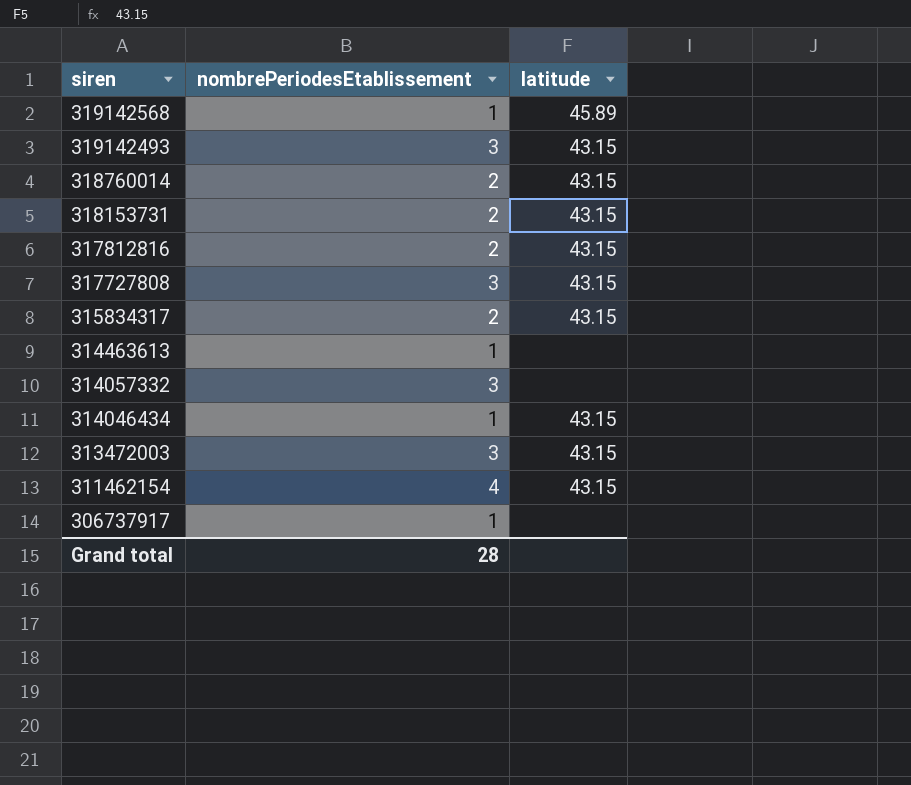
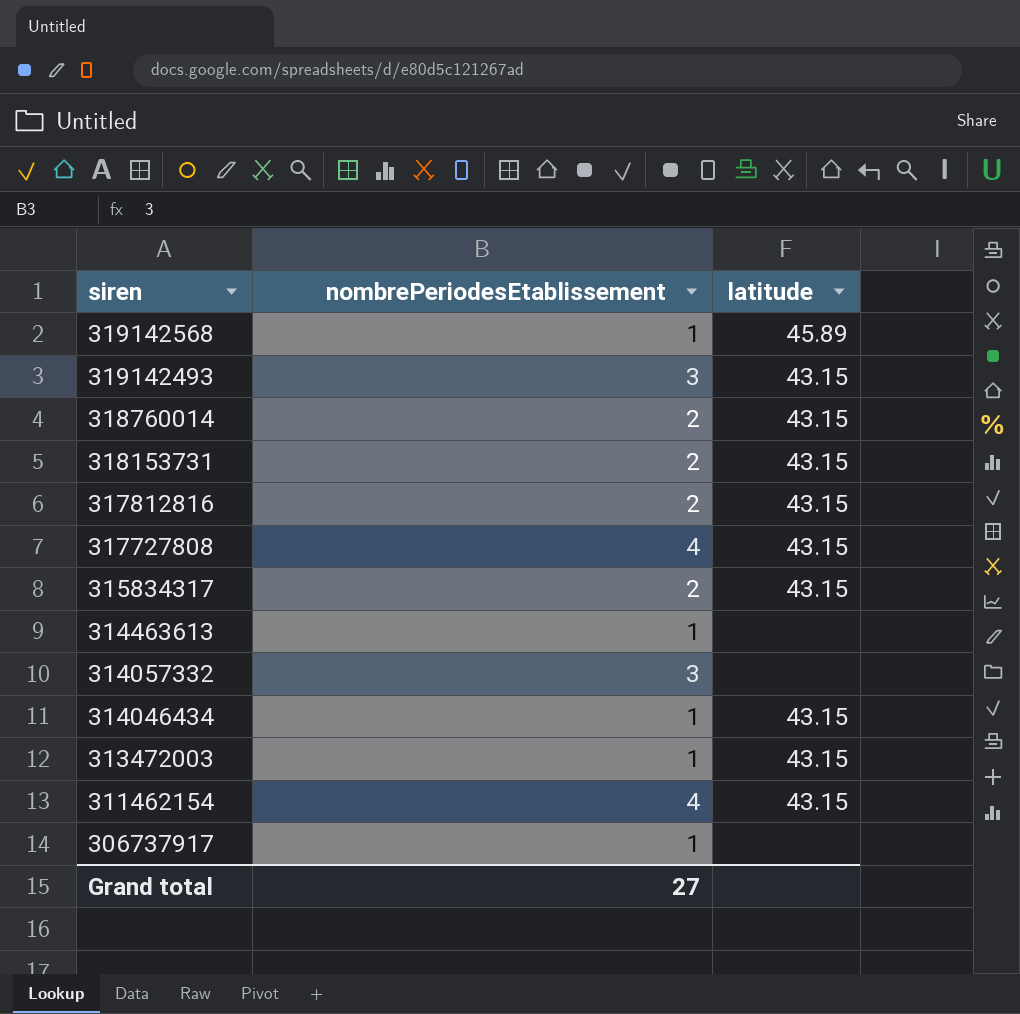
317727808 | nombrePeriodesEtablissement: 3 -> 4
313472003 | nombrePeriodesEtablissement: 3 -> 1
Grand total | nombrePeriodesEtablissement: 28 -> 27

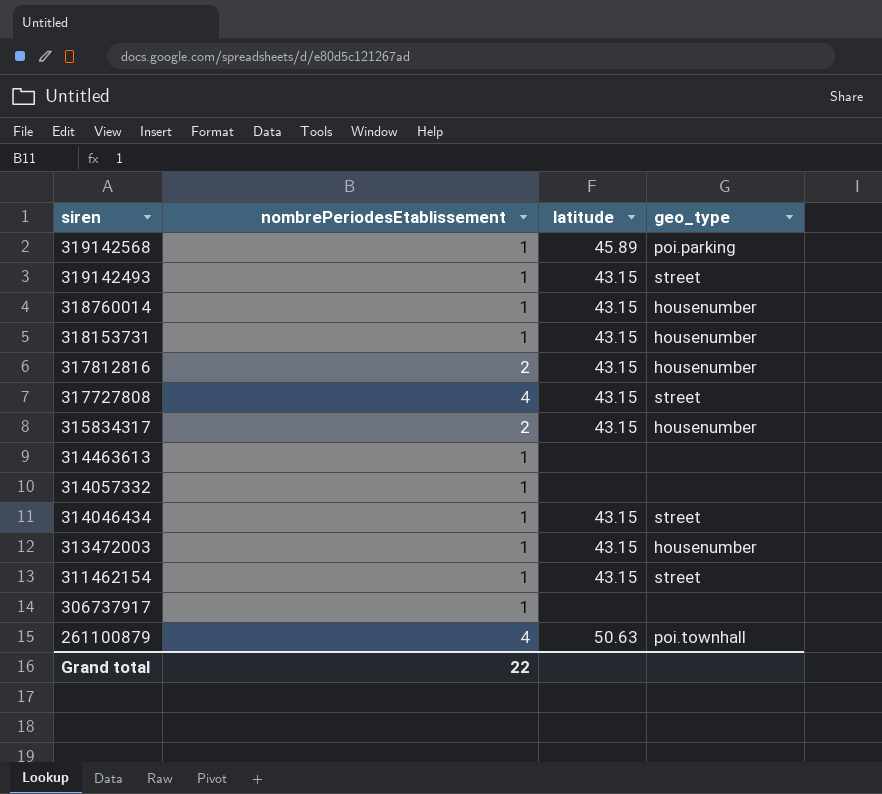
column geo_type | position: none -> 4
319142493 | nombrePeriodesEtablissement: 3 -> 1
318760014 | nombrePeriodesEtablissement: 2 -> 1
318153731 | nombrePeriodesEtablissement: 2 -> 1
314057332 | nombrePeriodesEtablissement: 3 -> 1
311462154 | nombrePeriodesEtablissement: 4 -> 1
row 261100879: none -> 4 | 50.63 | poi.townhall
Grand total | nombrePeriodesEtablissement: 27 -> 22

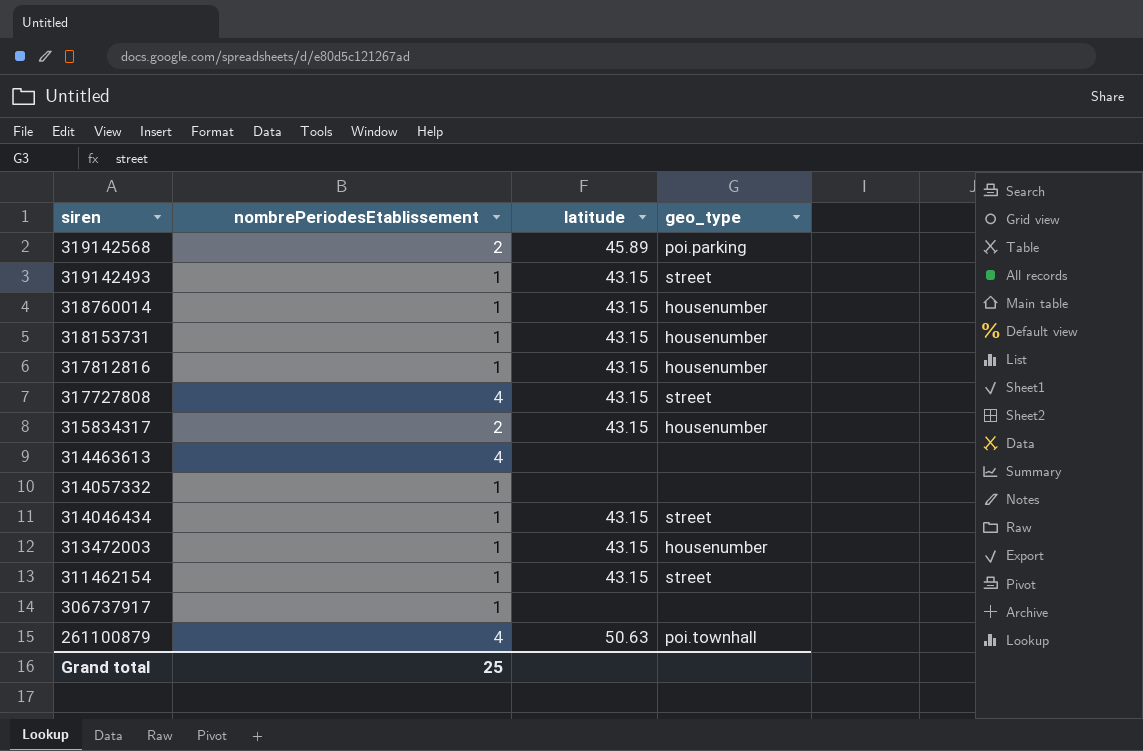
319142568 | nombrePeriodesEtablissement: 1 -> 2
317812816 | nombrePeriodesEtablissement: 2 -> 1
314463613 | nombrePeriodesEtablissement: 1 -> 4
Grand total | nombrePeriodesEtablissement: 22 -> 25

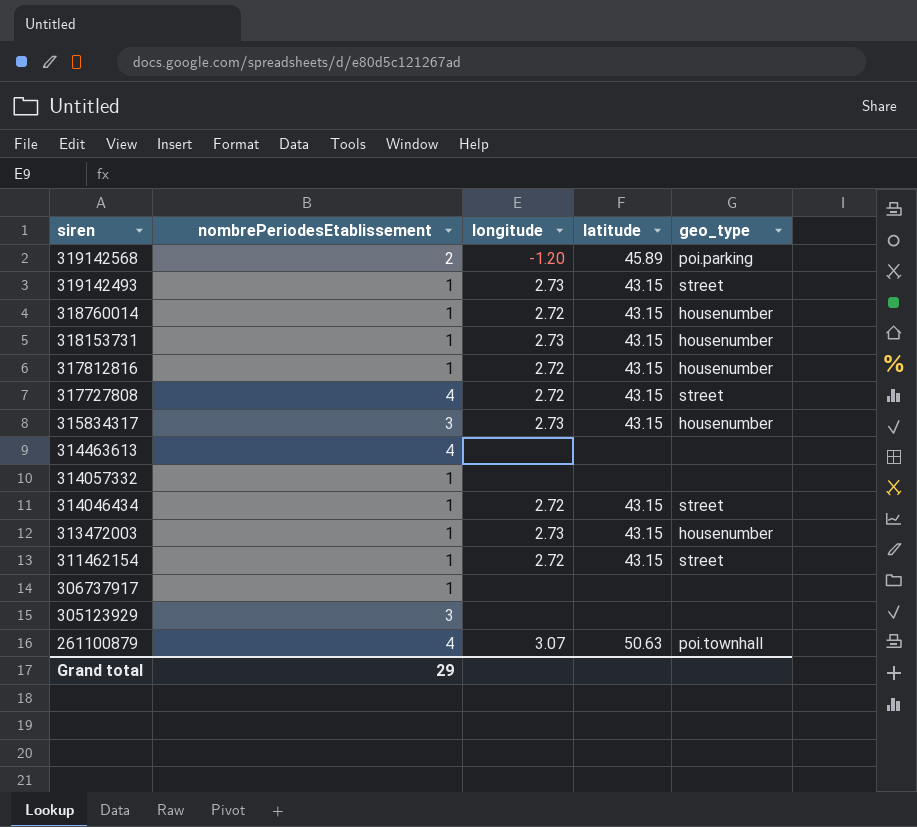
column longitude | position: none -> 3
315834317 | nombrePeriodesEtablissement: 2 -> 3
row 305123929: none -> 3 | none | none | none
Grand total | nombrePeriodesEtablissement: 25 -> 29

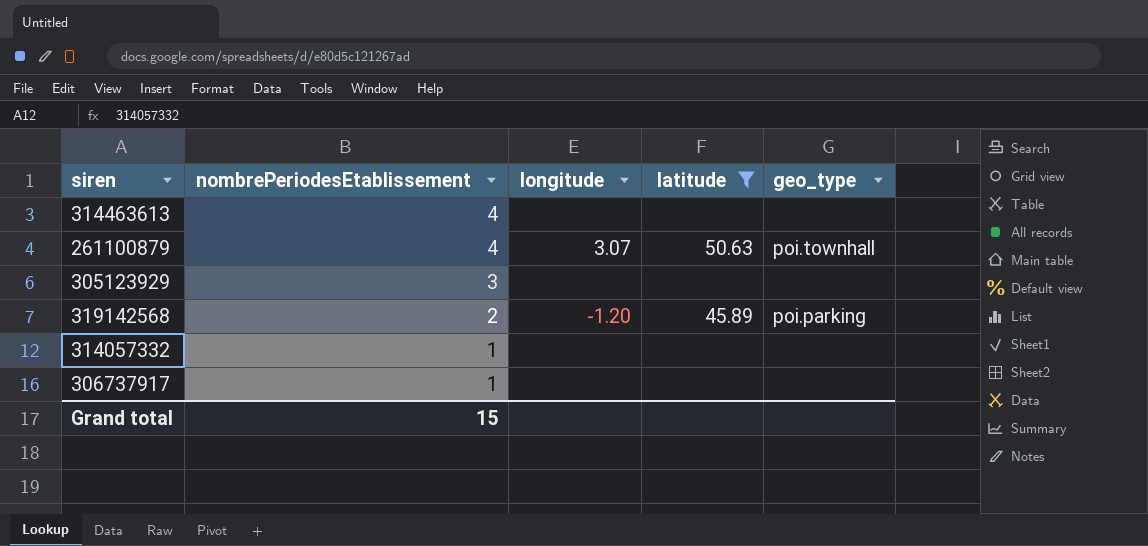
filter: none -> latitude != 43.15
row order: siren descending -> nombrePeriodesEtablissement descending
Grand total | nombrePeriodesEtablissement: 29 -> 15

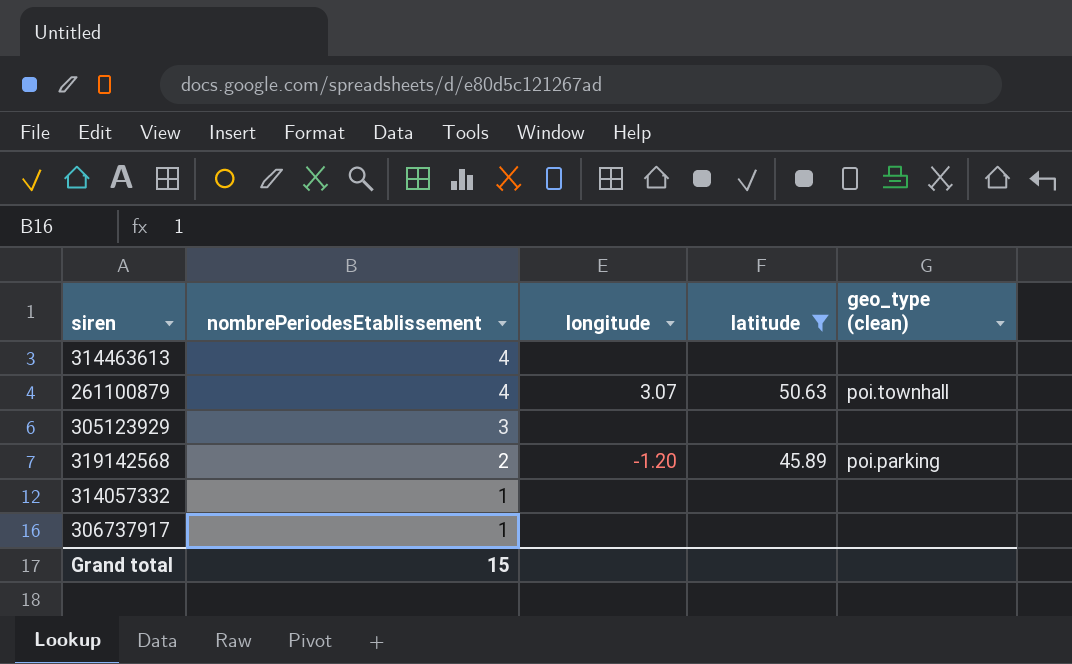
column name: geo_type -> geo_type (clean)

